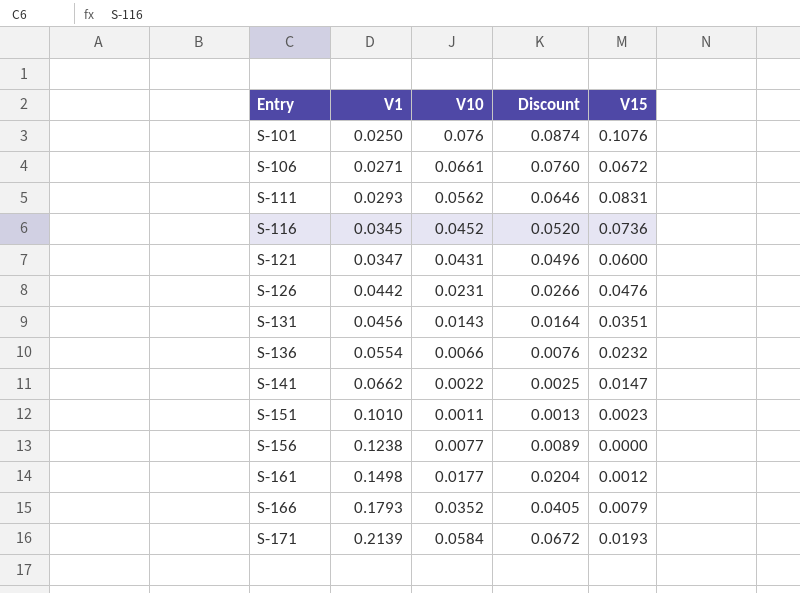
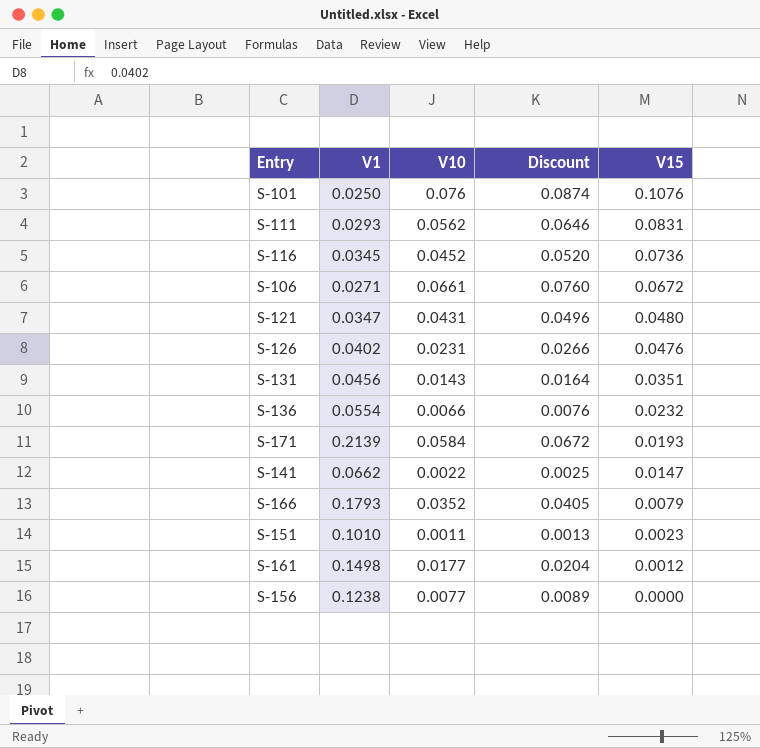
row order: Entry ascending -> V15 descending
S-121 | V15: 0.0600 -> 0.0480
S-126 | V1: 0.0442 -> 0.0402

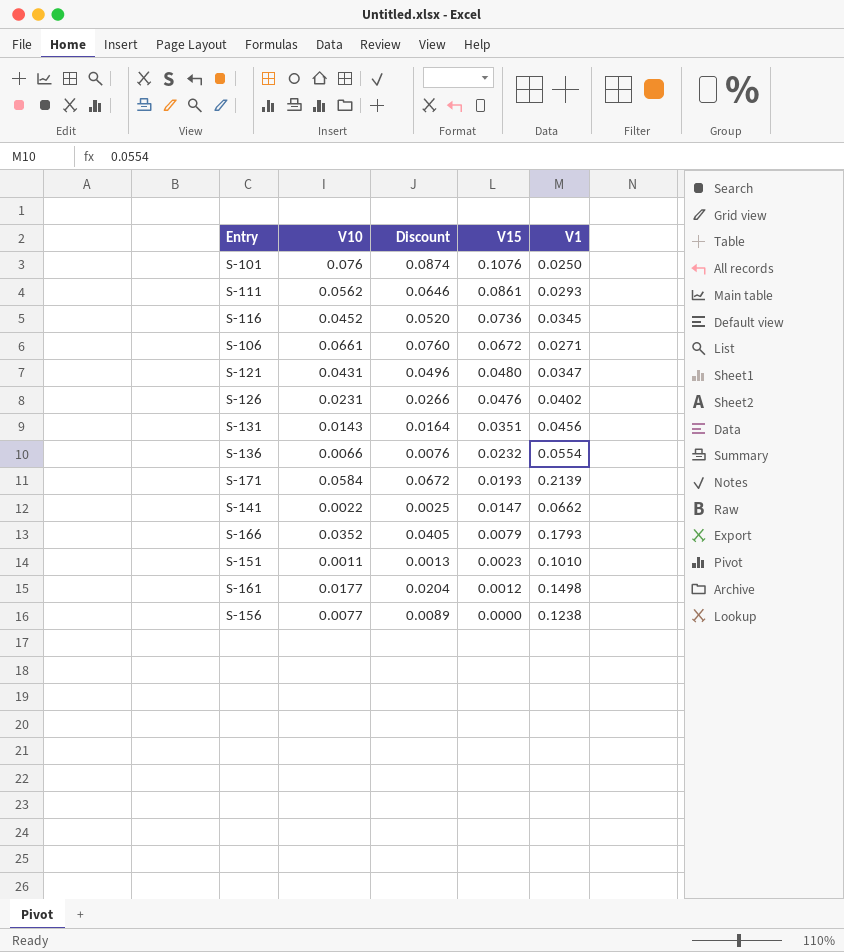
column V1 | position: 2 -> 5
S-111 | V15: 0.0831 -> 0.0861

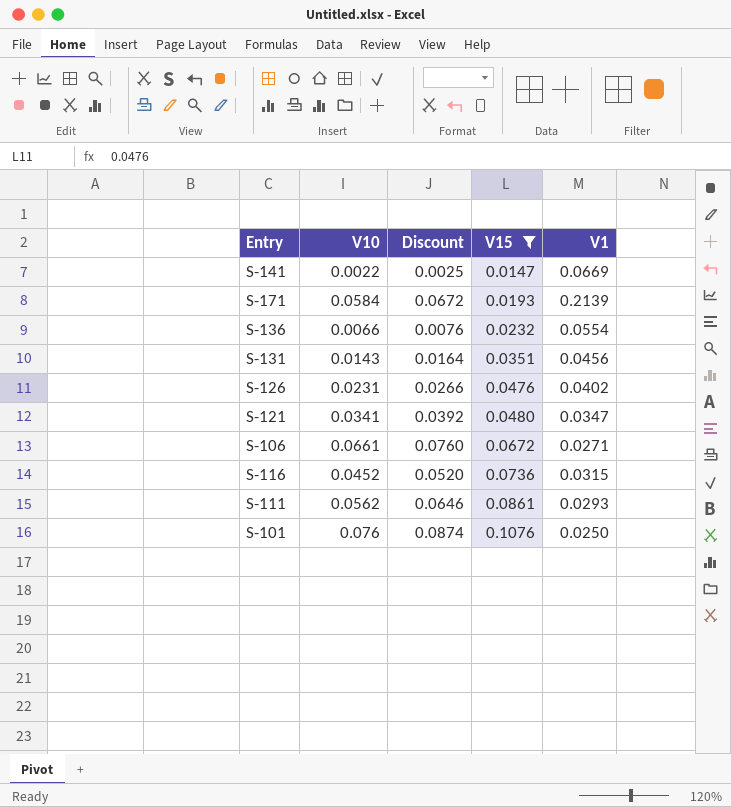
filter: none -> V15 >= 0.0147
row order: V15 descending -> V15 ascending
S-141 | V1: 0.0662 -> 0.0669
S-121 | V10: 0.0431 -> 0.0341
S-121 | Discount: 0.0496 -> 0.0392
S-116 | V1: 0.0345 -> 0.0315

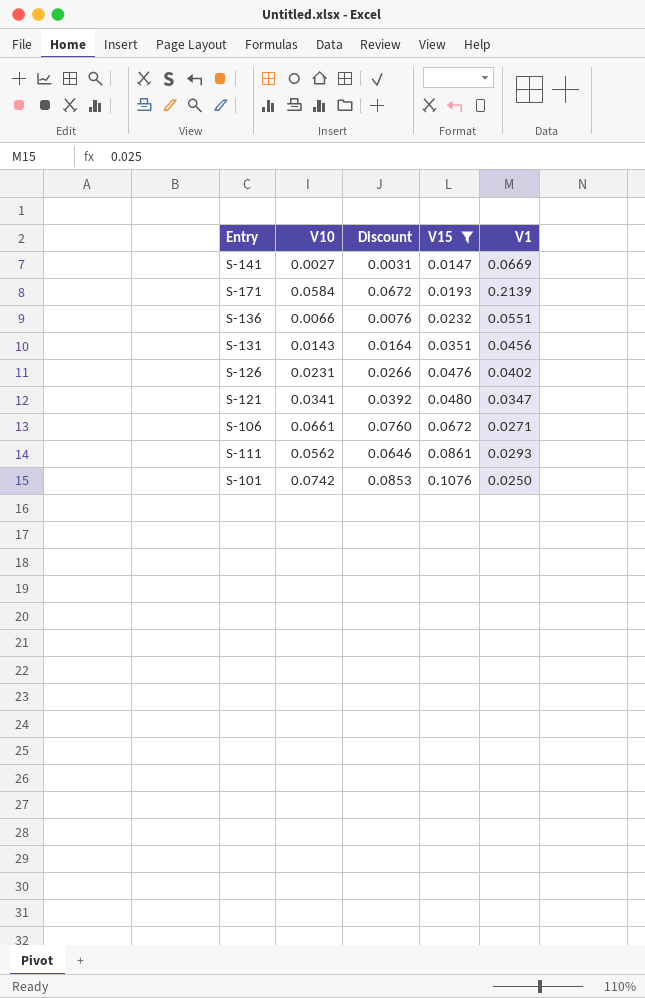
row S-116: 0.0452 | 0.0520 | 0.0736 | 0.0315 -> none
S-141 | V10: 0.0022 -> 0.0027
S-141 | Discount: 0.0025 -> 0.0031
S-136 | V1: 0.0554 -> 0.0551
S-101 | V10: 0.076 -> 0.0742
S-101 | Discount: 0.0874 -> 0.0853

